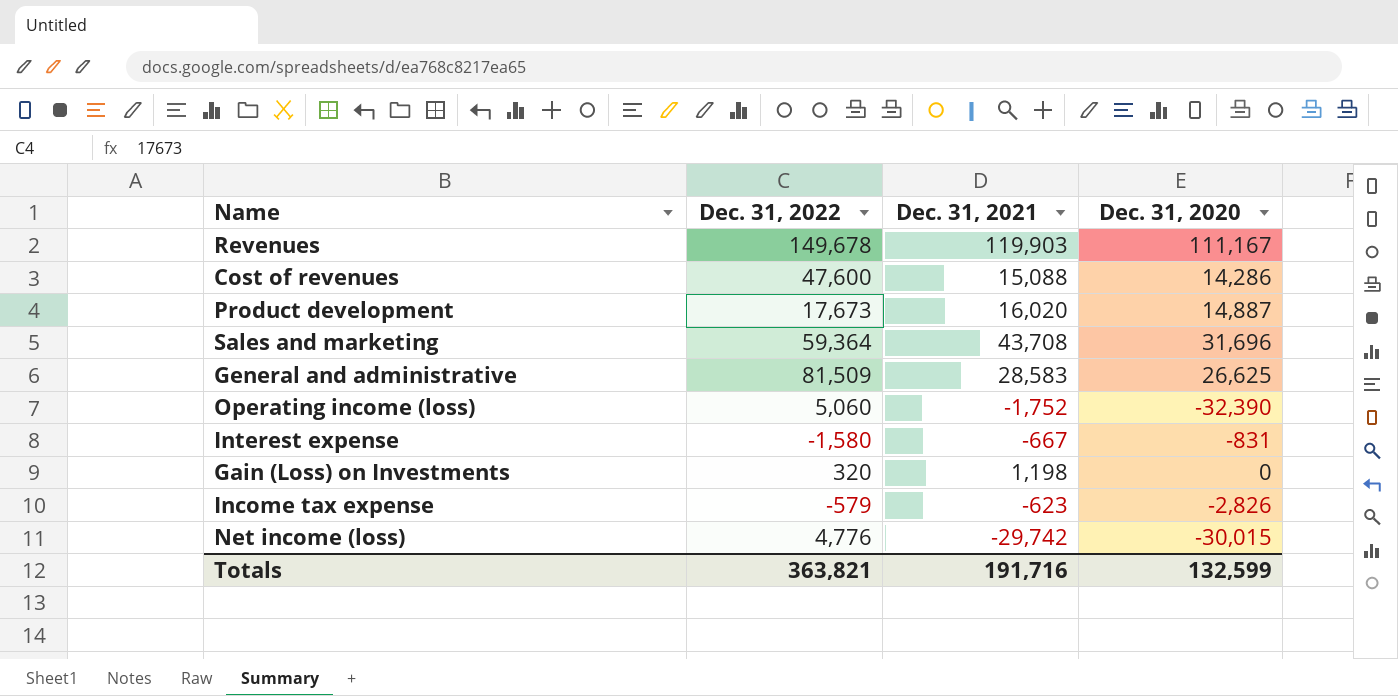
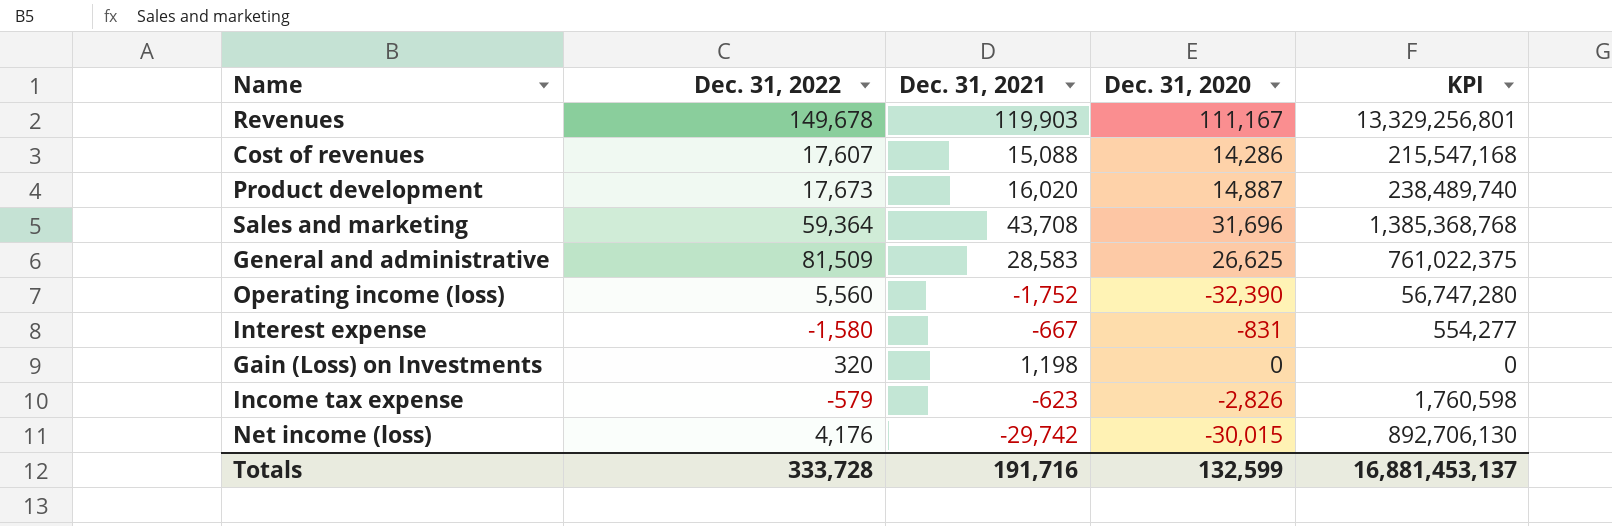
column KPI | formula: none -> [Dec. 31, 2021] * [Dec. 31, 2020]
Cost of revenues | Dec. 31, 2022: 47,600 -> 17,607
Operating income (loss) | Dec. 31, 2022: 5,060 -> 5,560
Net income (loss) | Dec. 31, 2022: 4,776 -> 4,176
Totals | Dec. 31, 2022: 363,821 -> 333,728

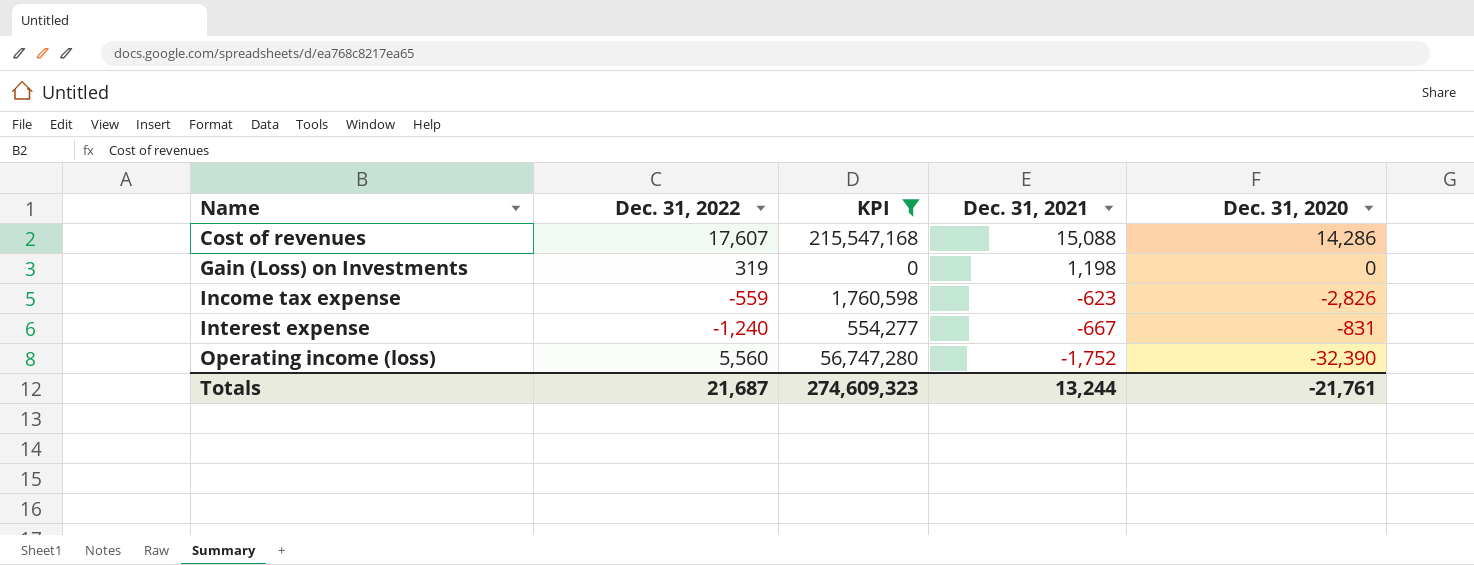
filter: none -> KPI <= 215,547,168
row order: none -> Name ascending
column KPI | position: 5 -> 3
Gain (Loss) on Investments | Dec. 31, 2022: 320 -> 319
Income tax expense | Dec. 31, 2022: -579 -> -559
Interest expense | Dec. 31, 2022: -1,580 -> -1,240
Totals | Dec. 31, 2022: 333,728 -> 21,687
Totals | KPI: 16,881,453,137 -> 274,609,323
Totals | Dec. 31, 2021: 191,716 -> 13,244
Totals | Dec. 31, 2020: 132,599 -> -21,761

